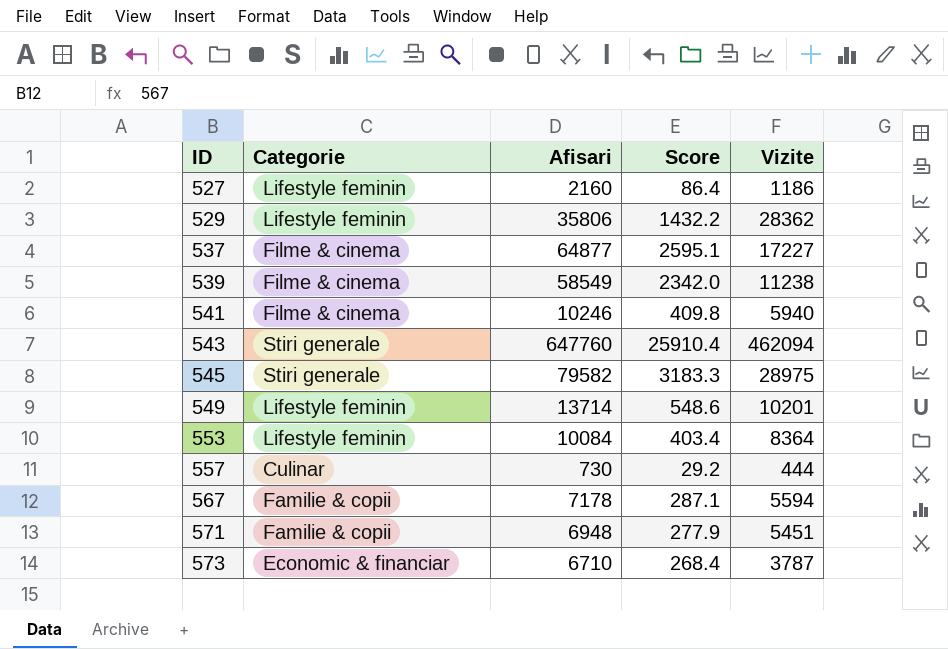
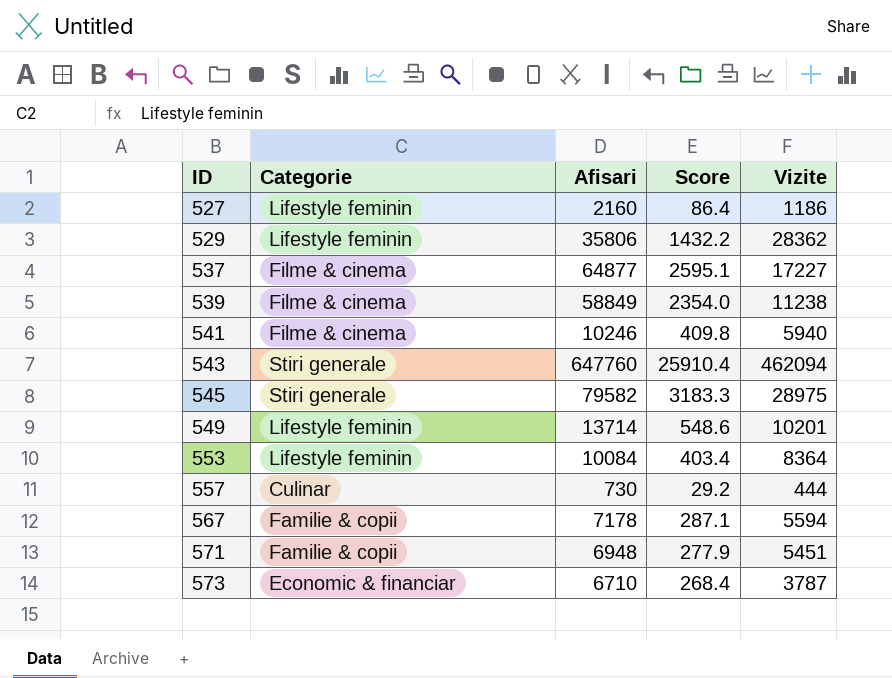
539 | Afisari: 58549 -> 58849
539 | Score: 2342.0 -> 2354.0

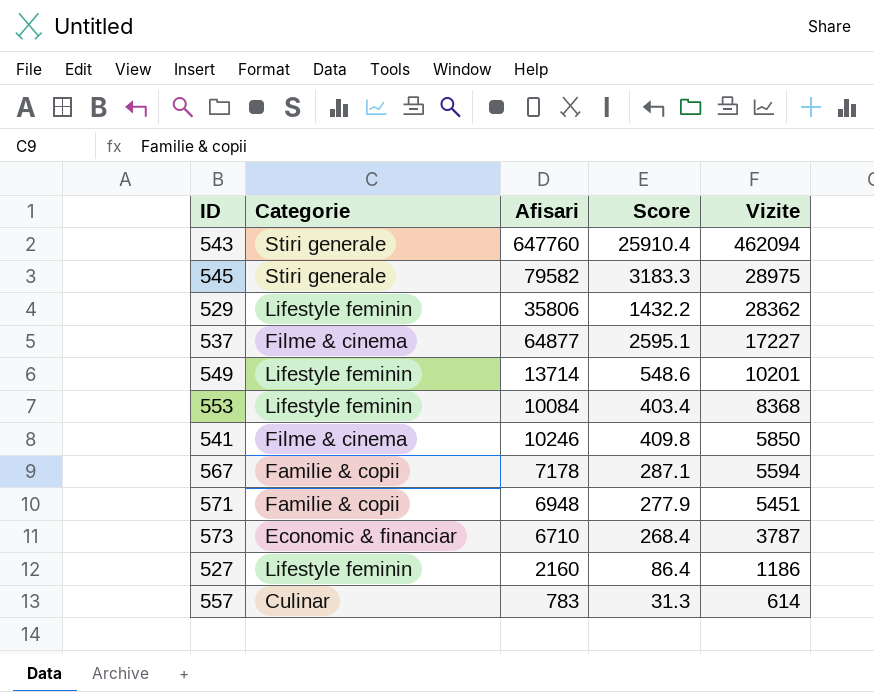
row order: ID ascending -> Vizite descending
row 539: Filme & cinema | 58849 | 2354.0 | 11238 -> none
553 | Vizite: 8364 -> 8368
541 | Vizite: 5940 -> 5850
557 | Afisari: 730 -> 783
557 | Score: 29.2 -> 31.3
557 | Vizite: 444 -> 614

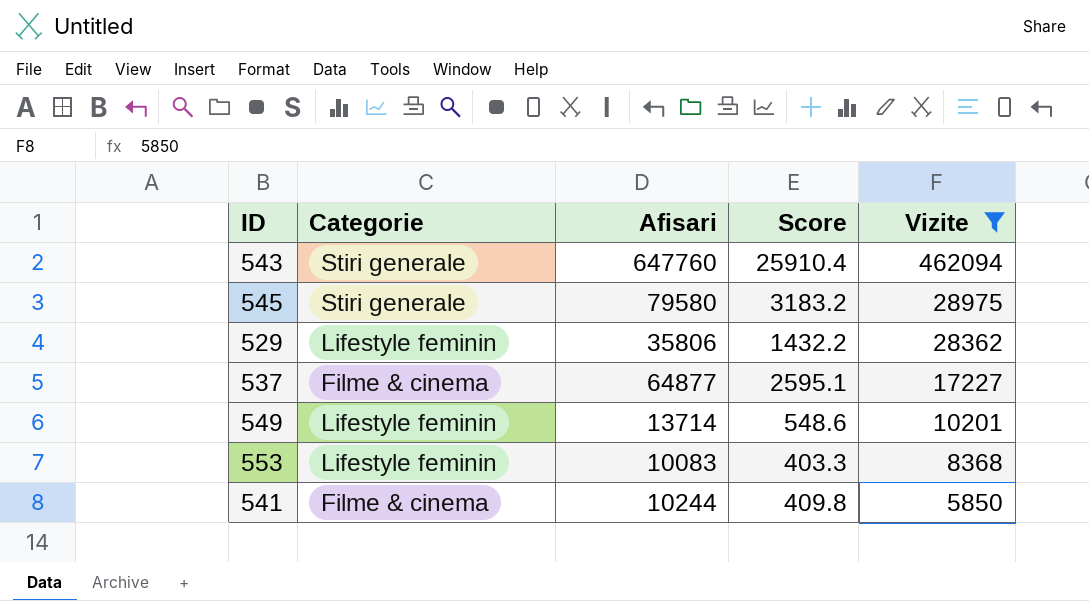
filter: none -> Vizite >= 5850
545 | Afisari: 79582 -> 79580
545 | Score: 3183.3 -> 3183.2
553 | Afisari: 10084 -> 10083
553 | Score: 403.4 -> 403.3
541 | Afisari: 10246 -> 10244

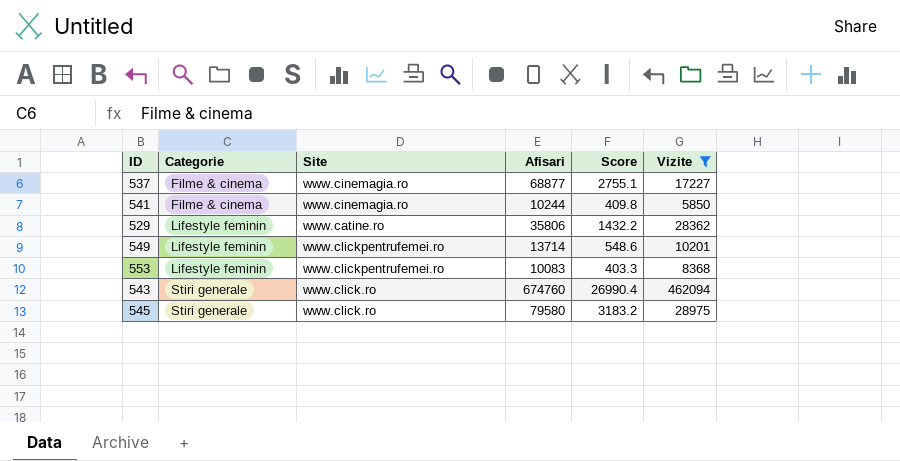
row order: Vizite descending -> Categorie ascending
column Site | position: none -> 3
537 | Afisari: 64877 -> 68877
537 | Score: 2595.1 -> 2755.1
543 | Afisari: 647760 -> 674760
543 | Score: 25910.4 -> 26990.4

